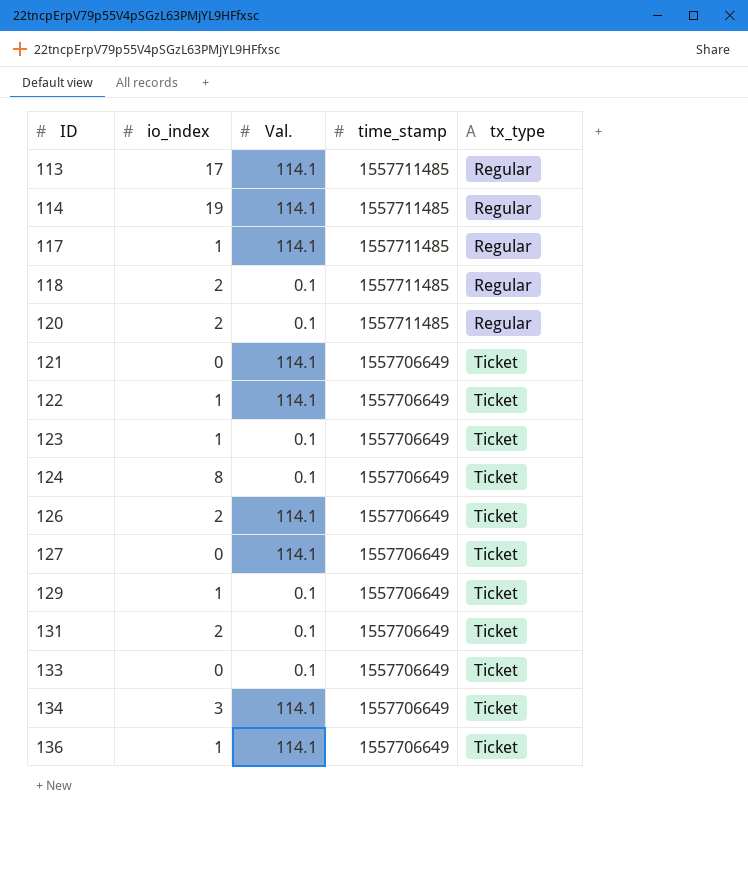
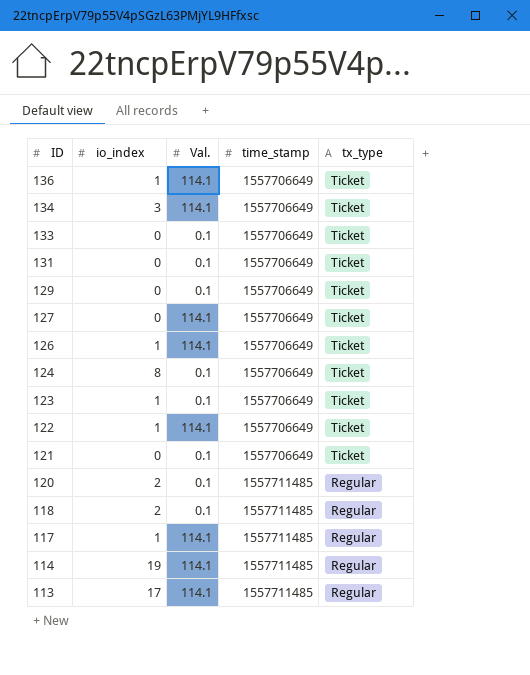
row order: ID ascending -> ID descending
131 | io_index: 2 -> 0
129 | io_index: 1 -> 0
126 | io_index: 2 -> 1
121 | Val.: 114.1 -> 0.1

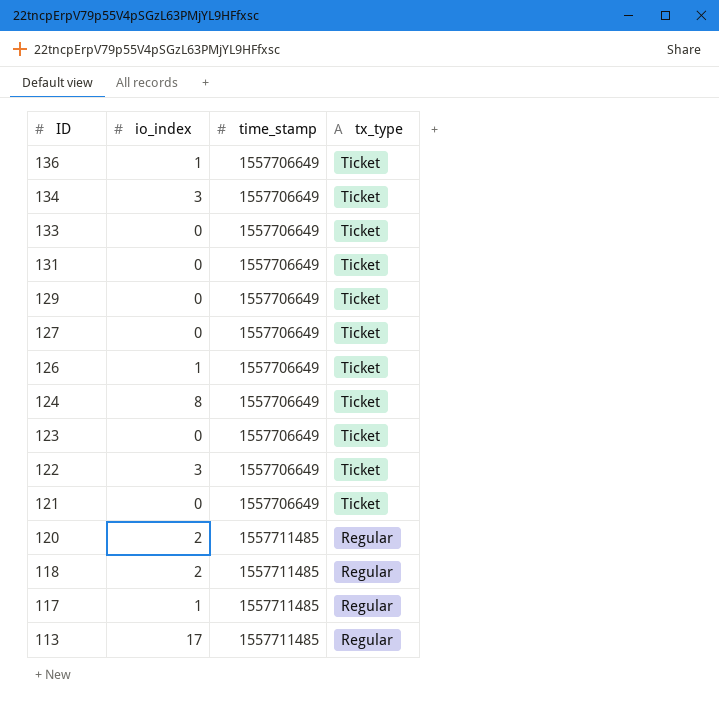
column Val. | position: 3 -> none
row 114: 19 | 114.1 | 1557711485 | Regular -> none
123 | io_index: 1 -> 0
122 | io_index: 1 -> 3

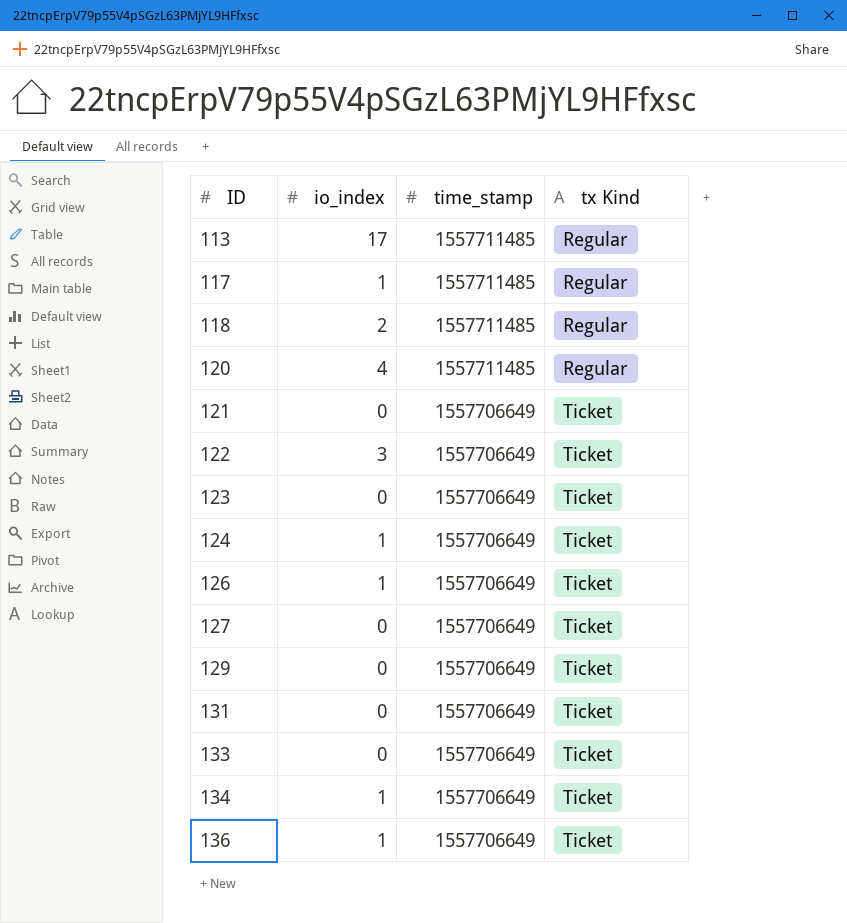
row order: ID descending -> ID ascending
column name: tx_type -> tx Kind
120 | io_index: 2 -> 4
124 | io_index: 8 -> 1
134 | io_index: 3 -> 1

